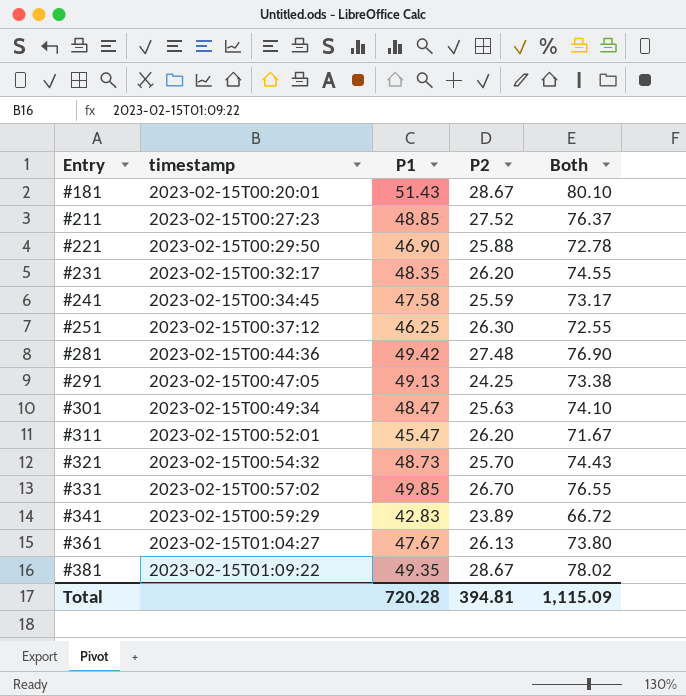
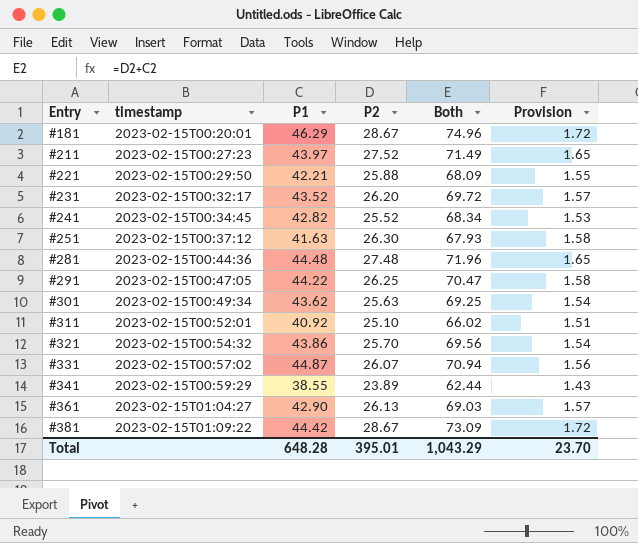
column Provision | formula: none -> [P2] * 0.06
#181 | P1: 51.43 -> 46.29
#181 | Both: 80.10 -> 74.96
#211 | P1: 48.85 -> 43.97
#211 | Both: 76.37 -> 71.49
#221 | P1: 46.90 -> 42.21
#221 | Both: 72.78 -> 68.09
#231 | P1: 48.35 -> 43.52
#231 | Both: 74.55 -> 69.72
#241 | P1: 47.58 -> 42.82
#241 | P2: 25.59 -> 25.52
#241 | Both: 73.17 -> 68.34
#251 | P1: 46.25 -> 41.63
#251 | Both: 72.55 -> 67.93
#281 | P1: 49.42 -> 44.48
#281 | Both: 76.90 -> 71.96
#291 | P1: 49.13 -> 44.22
#291 | P2: 24.25 -> 26.25
#291 | Both: 73.38 -> 70.47
#301 | P1: 48.47 -> 43.62
#301 | Both: 74.10 -> 69.25
#311 | P1: 45.47 -> 40.92
#311 | P2: 26.20 -> 25.10
#311 | Both: 71.67 -> 66.02
#321 | P1: 48.73 -> 43.86
#321 | Both: 74.43 -> 69.56
#331 | P1: 49.85 -> 44.87
#331 | P2: 26.70 -> 26.07
#331 | Both: 76.55 -> 70.94
#341 | P1: 42.83 -> 38.55
#341 | Both: 66.72 -> 62.44
#361 | P1: 47.67 -> 42.90
#361 | Both: 73.80 -> 69.03
#381 | P1: 49.35 -> 44.42
#381 | Both: 78.02 -> 73.09
Total | P1: 720.28 -> 648.28
Total | P2: 394.81 -> 395.01
Total | Both: 1,115.09 -> 1,043.29

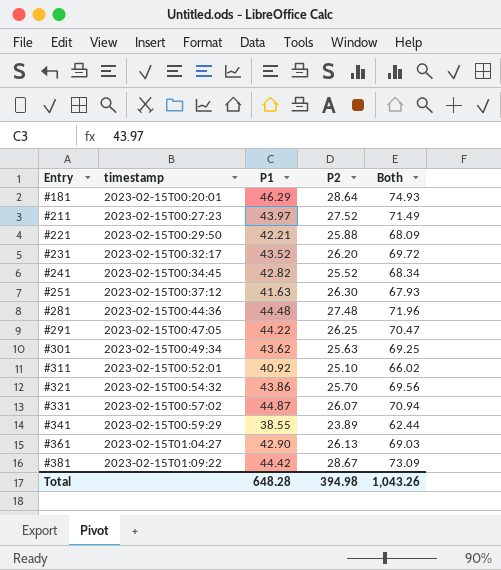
column Provision | formula: [P2] * 0.06 -> none
#181 | P2: 28.67 -> 28.64
#181 | Both: 74.96 -> 74.93
Total | P2: 395.01 -> 394.98
Total | Both: 1,043.29 -> 1,043.26

